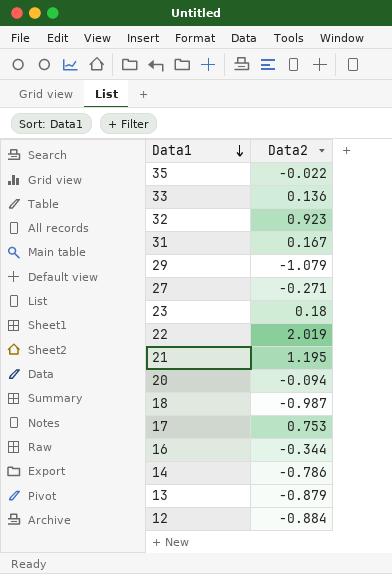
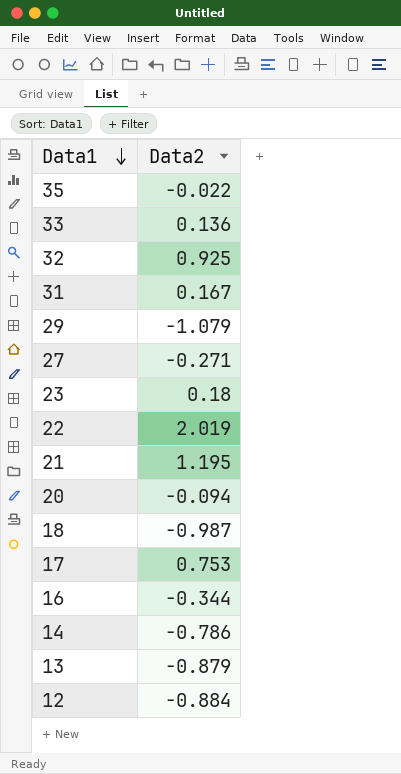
32 | Data2: 0.923 -> 0.925

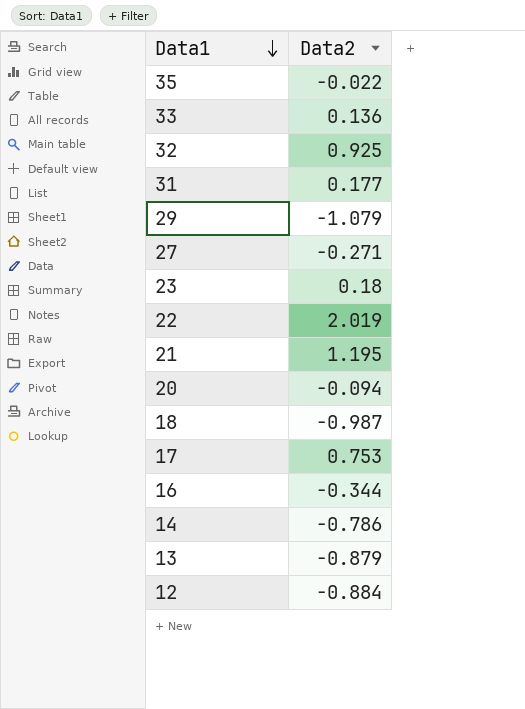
31 | Data2: 0.167 -> 0.177

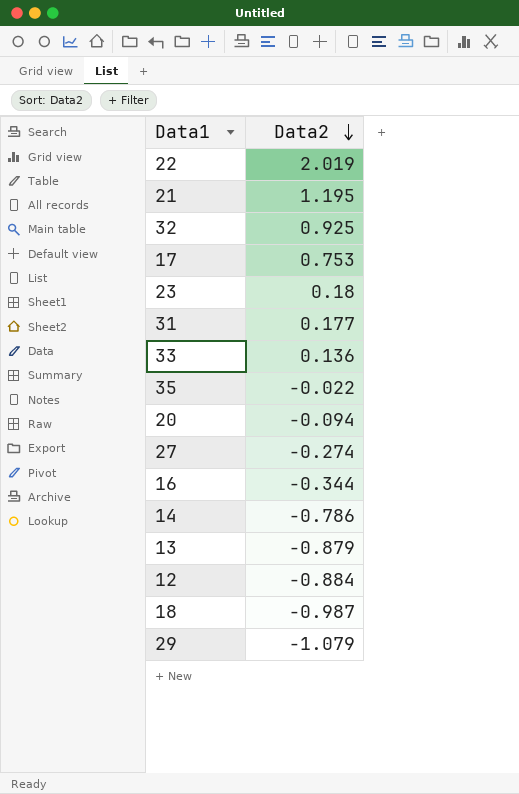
row order: Data1 descending -> Data2 descending
27 | Data2: -0.271 -> -0.274

